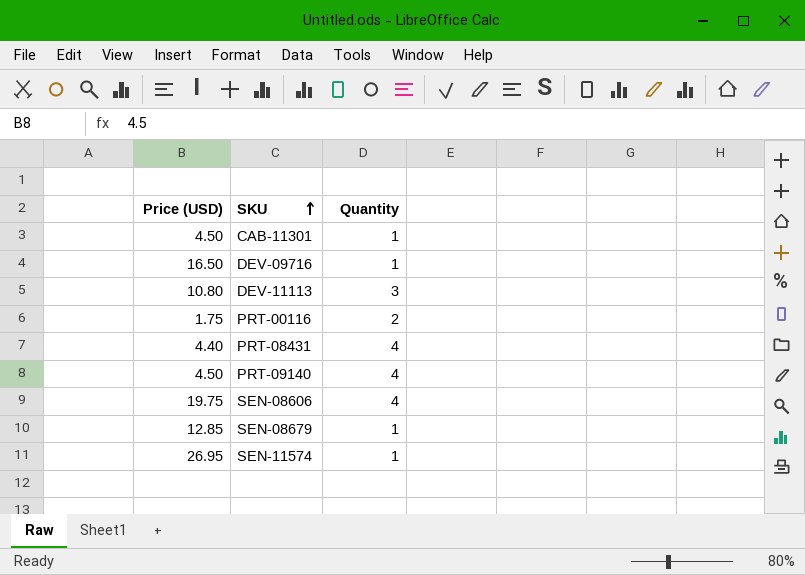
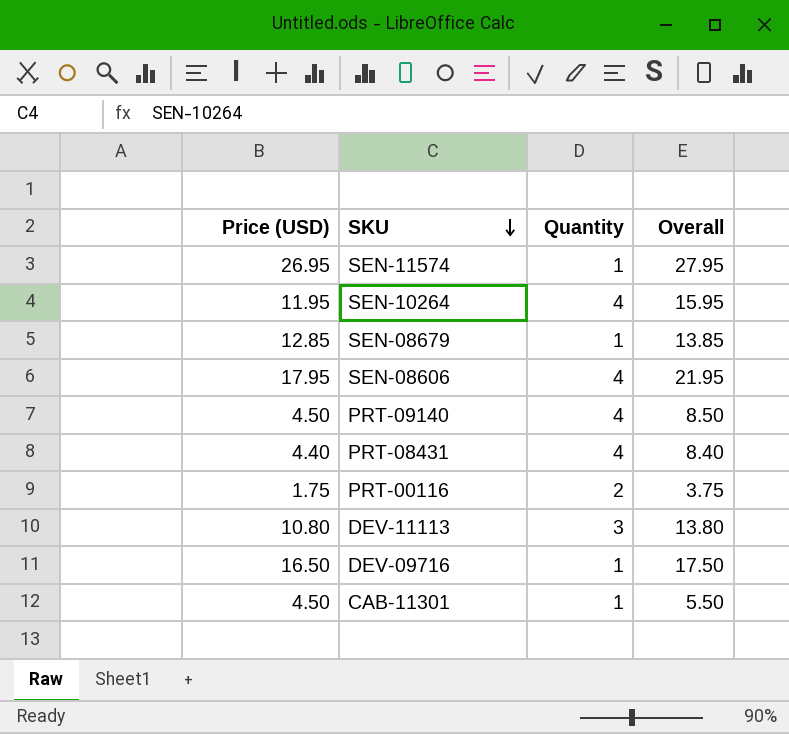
row order: SKU ascending -> SKU descending
column Overall | formula: none -> [Price (USD)] + [Quantity]
row SEN-10264: none -> 11.95 | 4 | 15.95
SEN-08606 | Price (USD): 19.75 -> 17.95

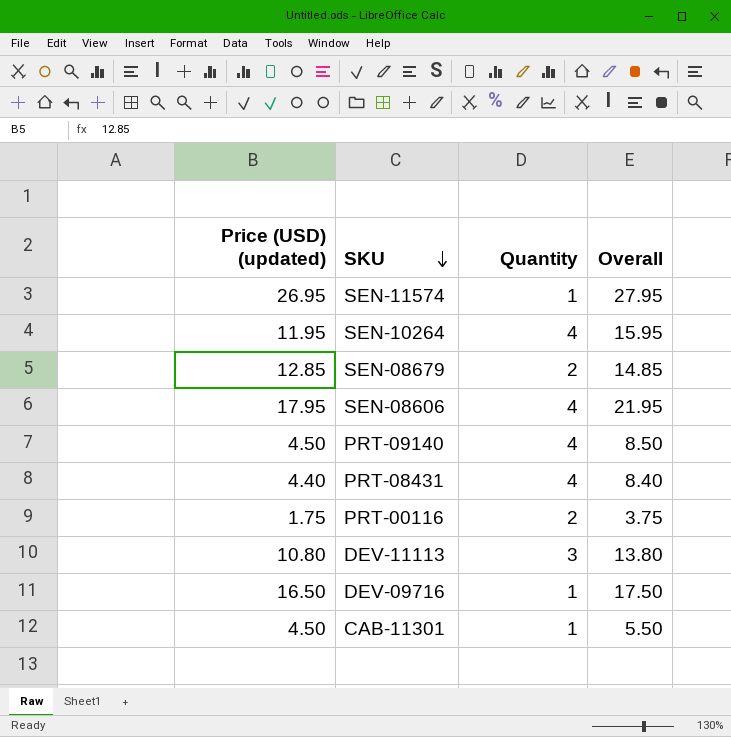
column name: Price (USD) -> Price (USD) (updated)
SEN-08679 | Quantity: 1 -> 2
SEN-08679 | Overall: 13.85 -> 14.85

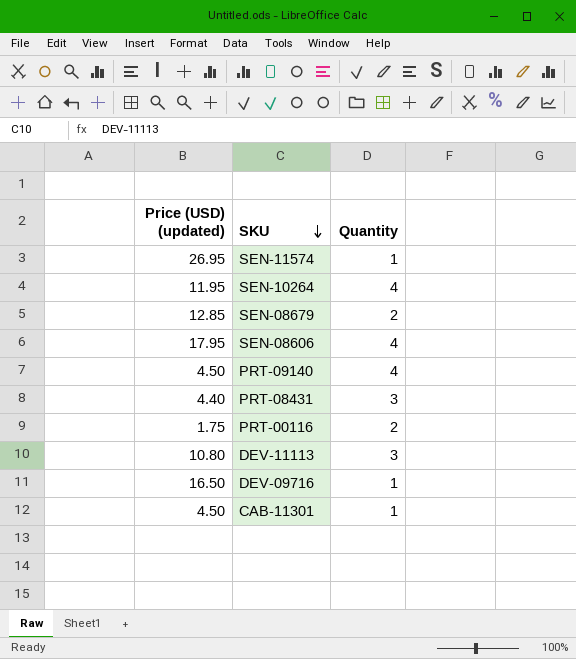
column Overall | formula: [Price (USD) (updated)] + [Quantity] -> none
PRT-08431 | Quantity: 4 -> 3

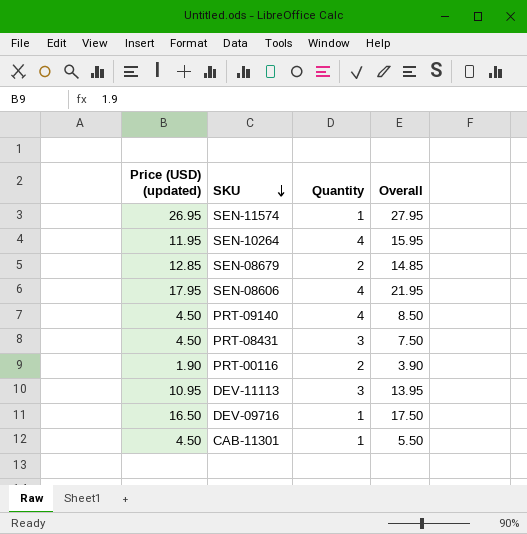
column Overall | formula: none -> [Price (USD) (updated)] + [Quantity]
PRT-08431 | Price (USD) (updated): 4.40 -> 4.50
PRT-00116 | Price (USD) (updated): 1.75 -> 1.90
DEV-11113 | Price (USD) (updated): 10.80 -> 10.95

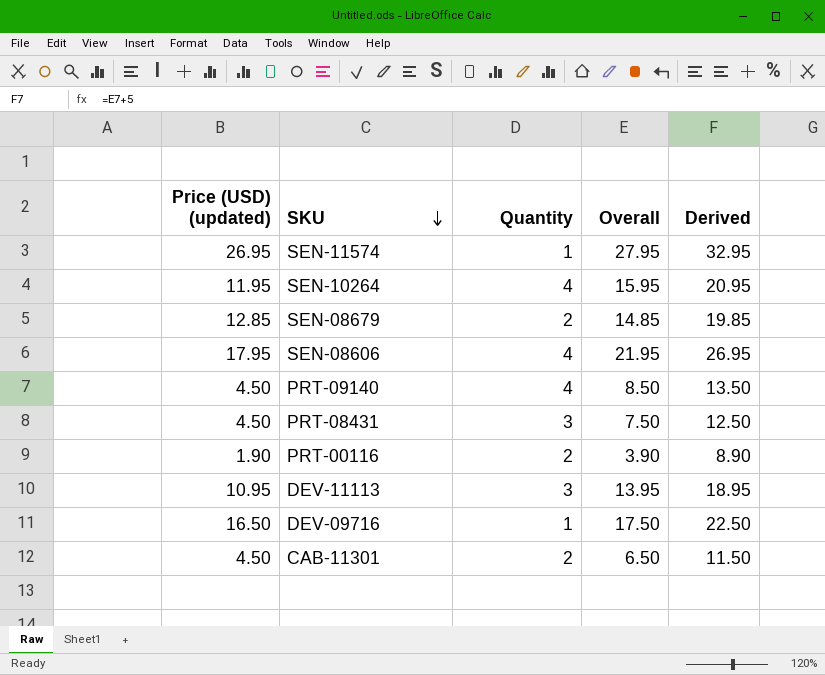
column Derived | formula: none -> [Overall] + 5
CAB-11301 | Quantity: 1 -> 2
CAB-11301 | Overall: 5.50 -> 6.50

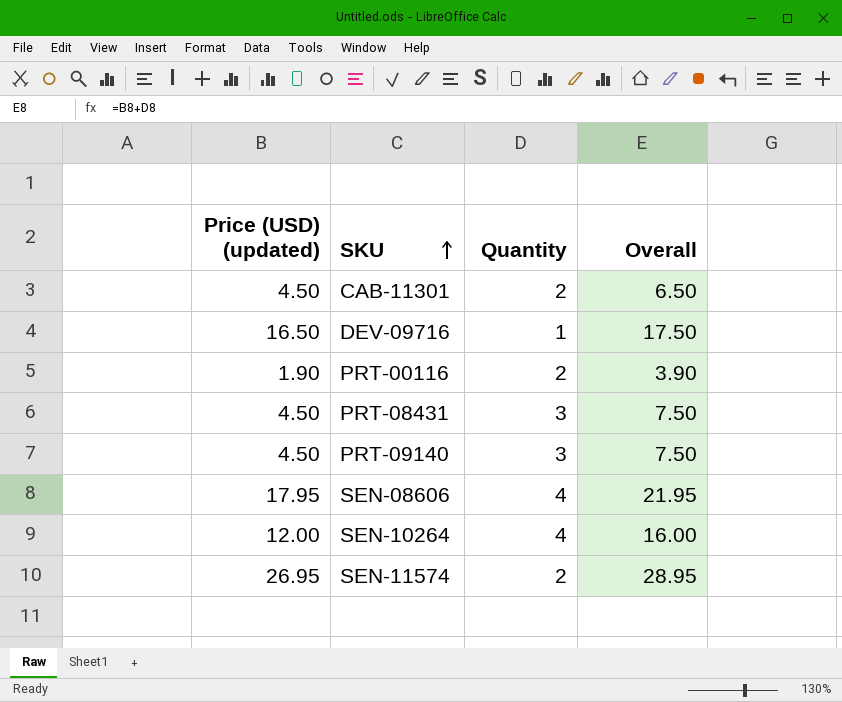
row order: SKU descending -> SKU ascending
column Derived | formula: [Overall] + 5 -> none
row SEN-08679: 12.85 | 2 | 14.85 | 19.85 -> none
row DEV-11113: 10.95 | 3 | 13.95 | 18.95 -> none
PRT-09140 | Quantity: 4 -> 3
PRT-09140 | Overall: 8.50 -> 7.50
SEN-10264 | Price (USD) (updated): 11.95 -> 12.00
SEN-10264 | Overall: 15.95 -> 16.00
SEN-11574 | Quantity: 1 -> 2
SEN-11574 | Overall: 27.95 -> 28.95

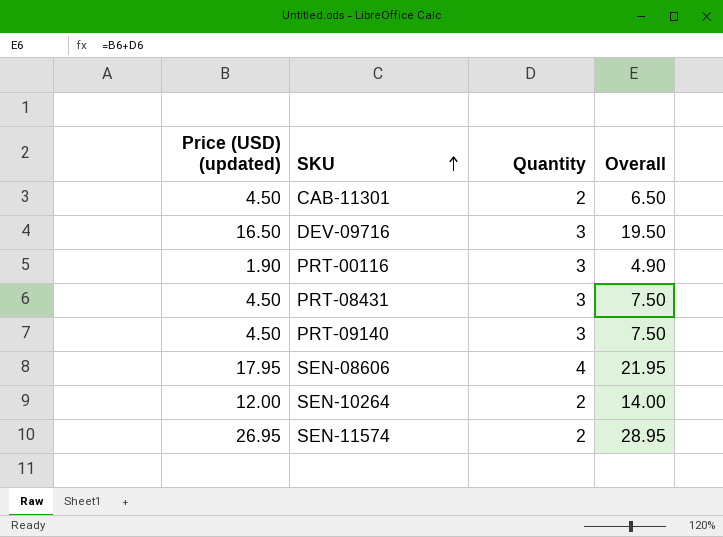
DEV-09716 | Quantity: 1 -> 3
DEV-09716 | Overall: 17.50 -> 19.50
PRT-00116 | Quantity: 2 -> 3
PRT-00116 | Overall: 3.90 -> 4.90
SEN-10264 | Quantity: 4 -> 2
SEN-10264 | Overall: 16.00 -> 14.00

